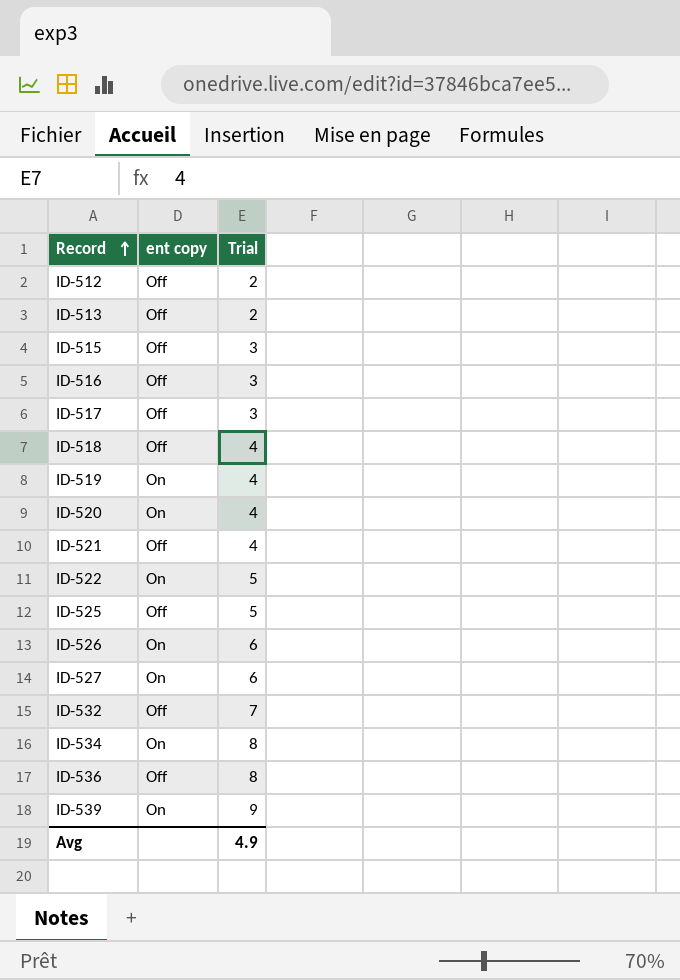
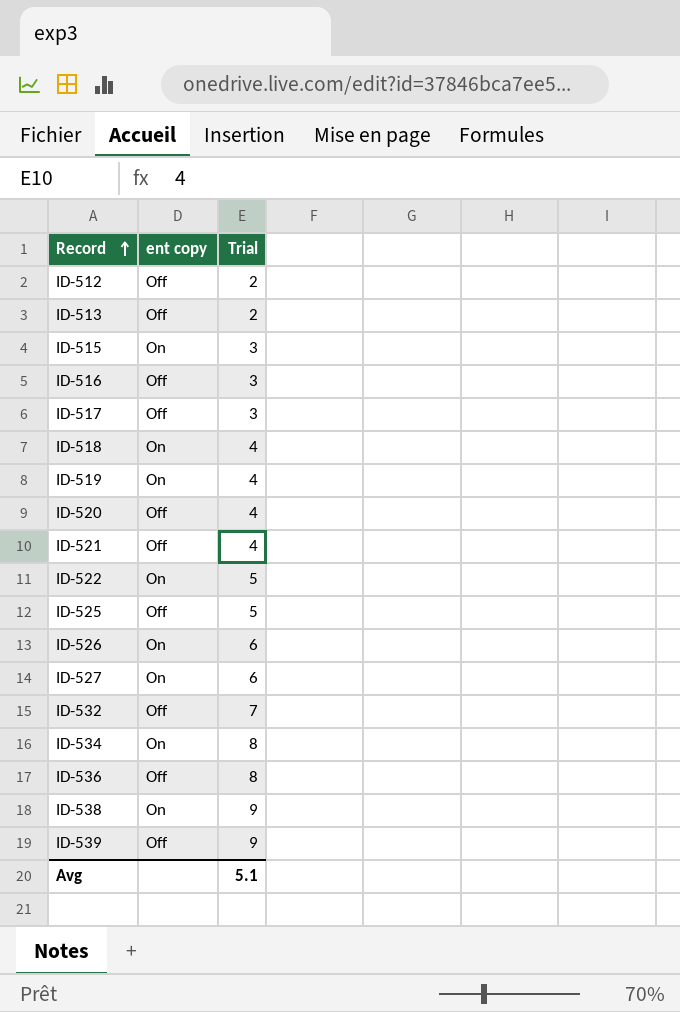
ID-515 | ent copy: Off -> On
ID-518 | ent copy: Off -> On
ID-520 | ent copy: On -> Off
row ID-538: none -> On | 9
ID-539 | ent copy: On -> Off
Avg | Trial: 4.9 -> 5.1

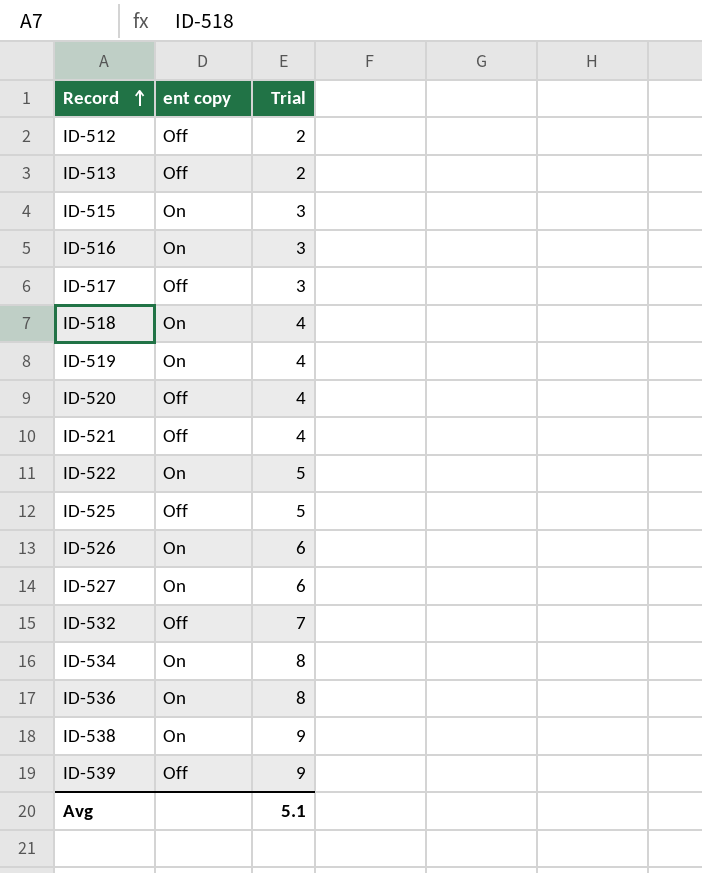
ID-516 | ent copy: Off -> On
ID-536 | ent copy: Off -> On

